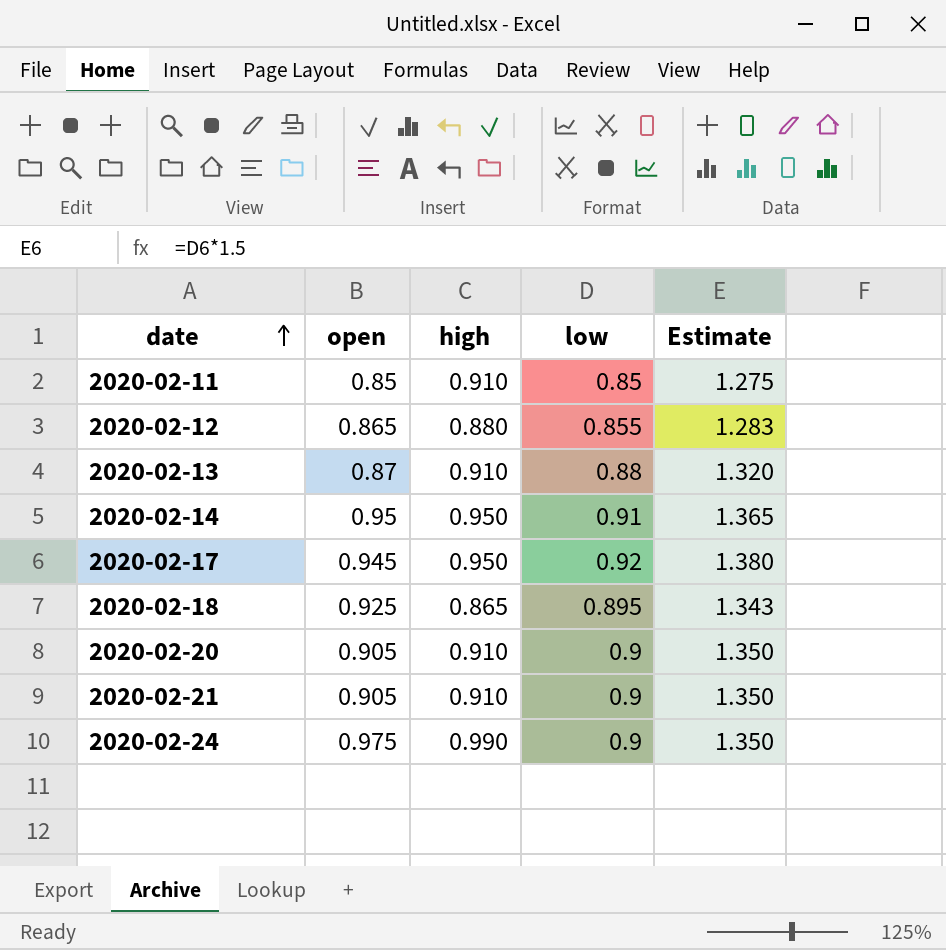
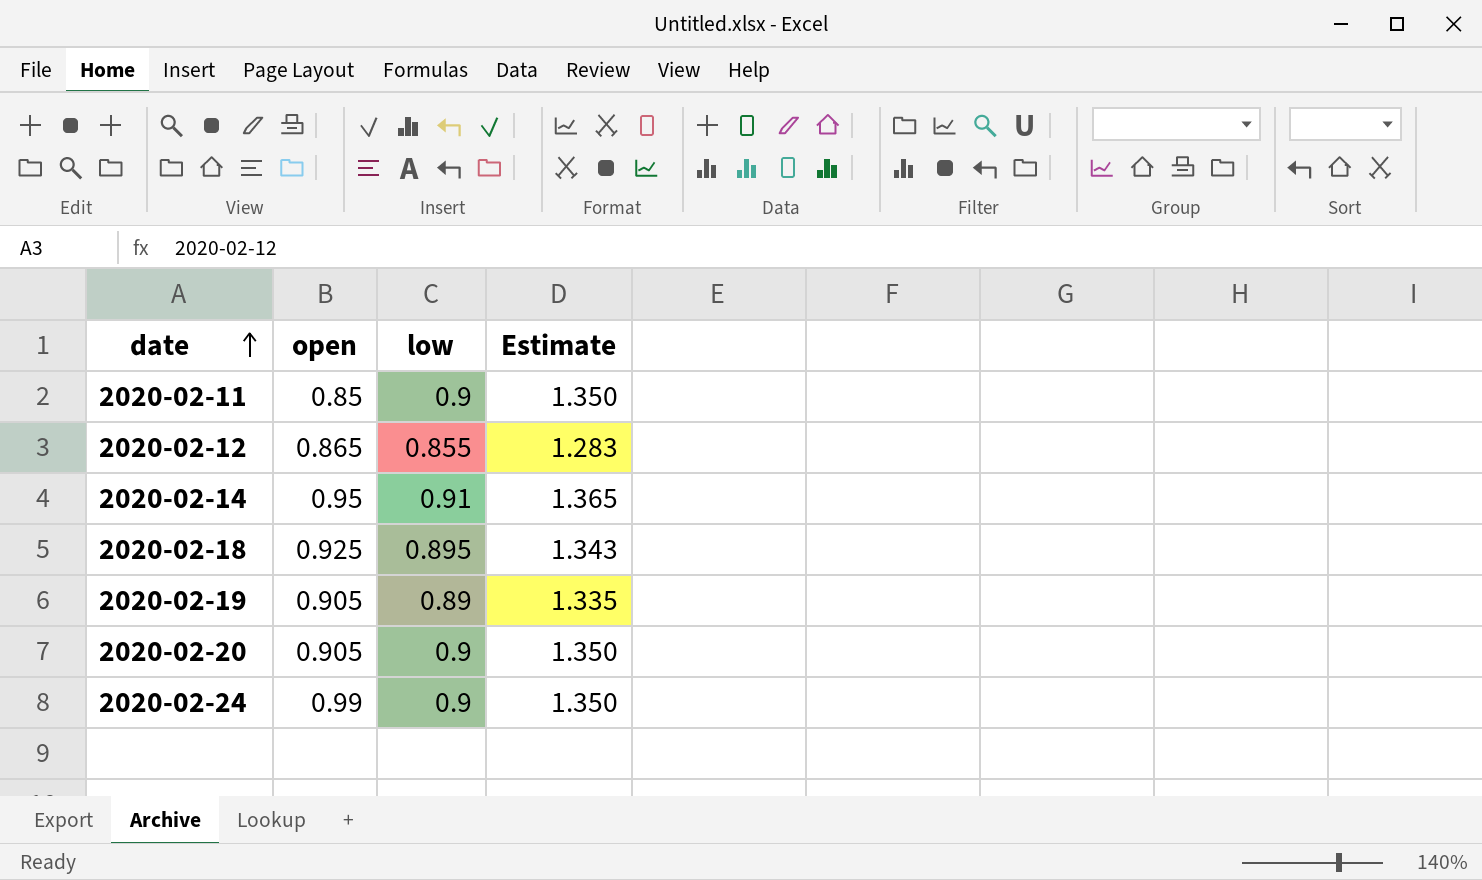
column high | position: 3 -> none
row 2020-02-13: 0.87 | 0.910 | 0.88 | 1.320 -> none
row 2020-02-17: 0.945 | 0.950 | 0.92 | 1.380 -> none
row 2020-02-21: 0.905 | 0.910 | 0.9 | 1.350 -> none
2020-02-11 | low: 0.85 -> 0.9
2020-02-11 | Estimate: 1.275 -> 1.350
row 2020-02-19: none -> 0.905 | 0.89 | 1.335
2020-02-24 | open: 0.975 -> 0.99

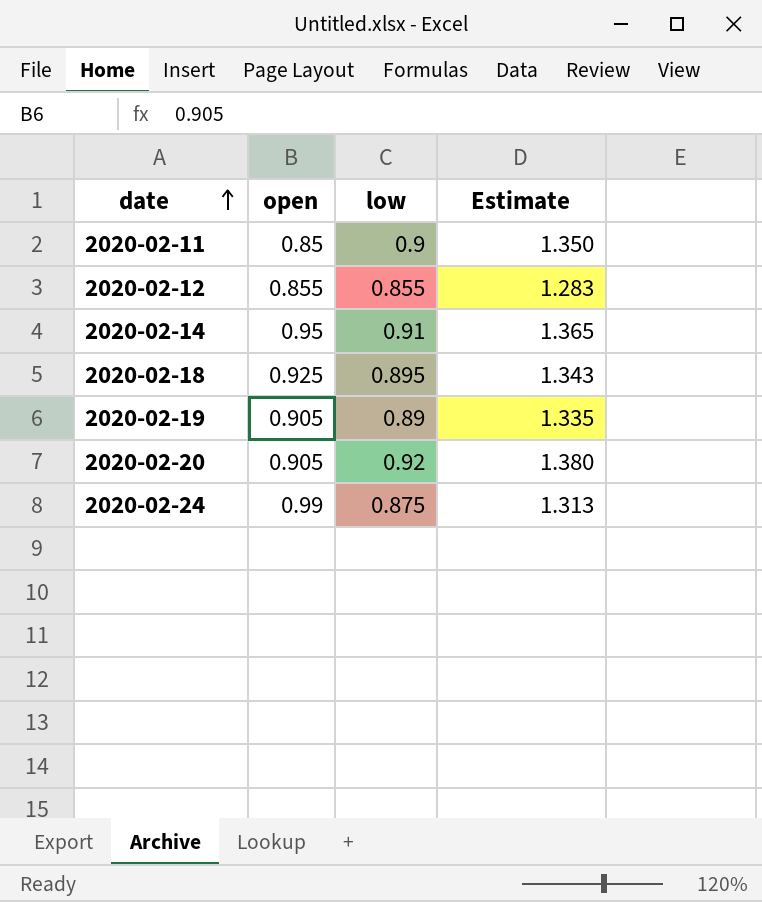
2020-02-12 | open: 0.865 -> 0.855
2020-02-20 | low: 0.9 -> 0.92
2020-02-20 | Estimate: 1.350 -> 1.380
2020-02-24 | low: 0.9 -> 0.875
2020-02-24 | Estimate: 1.350 -> 1.313

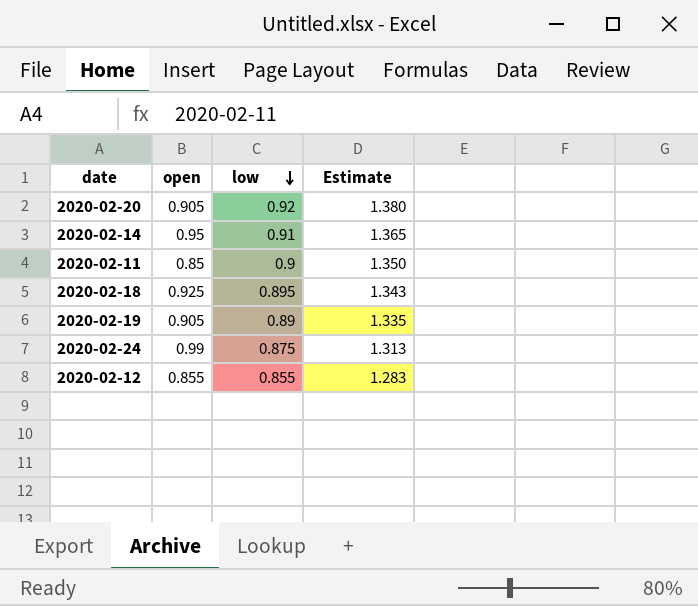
row order: date ascending -> low descending

